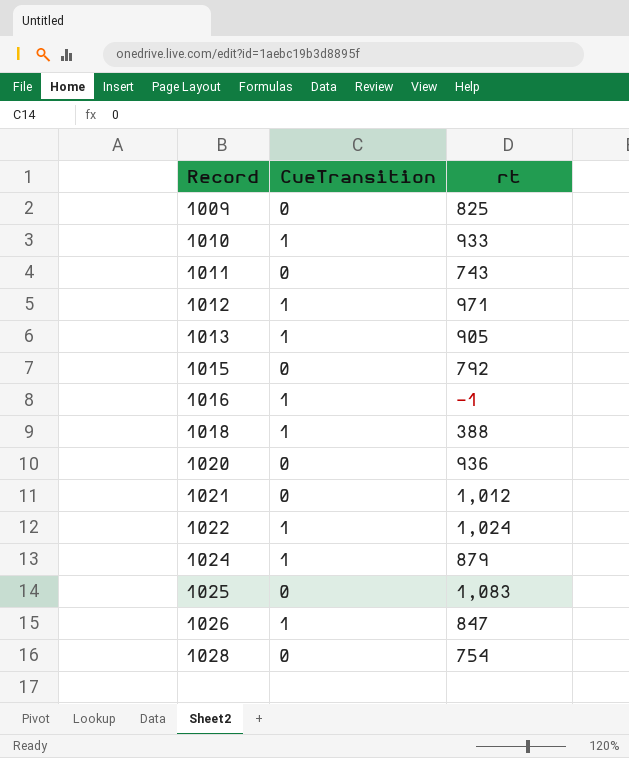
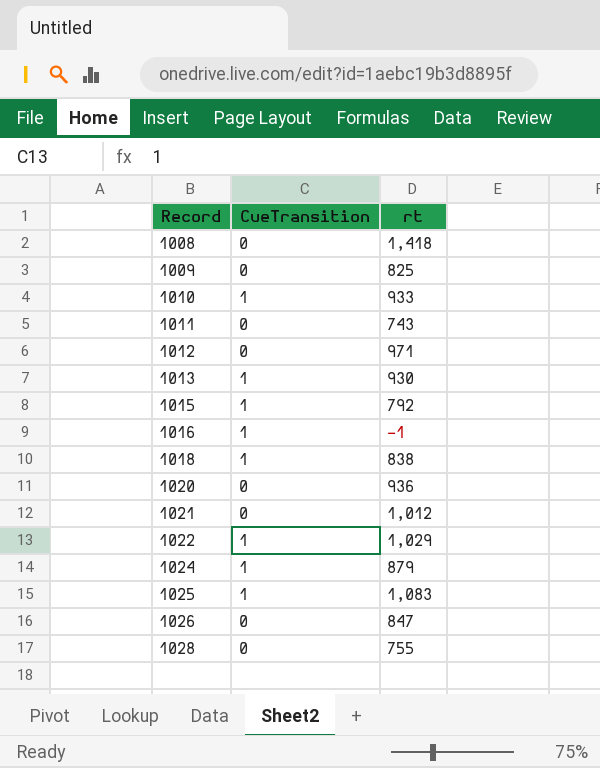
row 1008: none -> 0 | 1,418
1012 | CueTransition: 1 -> 0
1013 | rt: 905 -> 930
1015 | CueTransition: 0 -> 1
1018 | rt: 388 -> 838
1022 | rt: 1,024 -> 1,029
1025 | CueTransition: 0 -> 1
1026 | CueTransition: 1 -> 0
1028 | rt: 754 -> 755

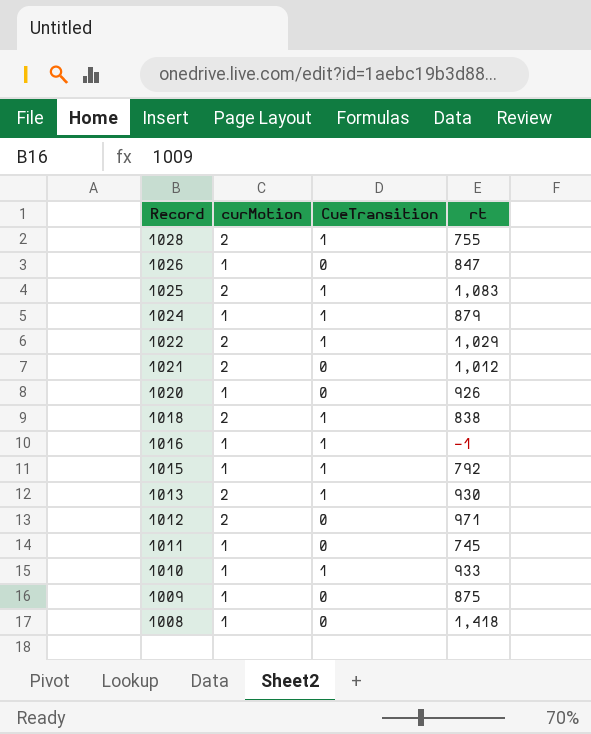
row order: Record ascending -> Record descending
column curMotion | position: none -> 2
1028 | CueTransition: 0 -> 1
1020 | rt: 936 -> 926
1011 | rt: 743 -> 745
1009 | rt: 825 -> 875

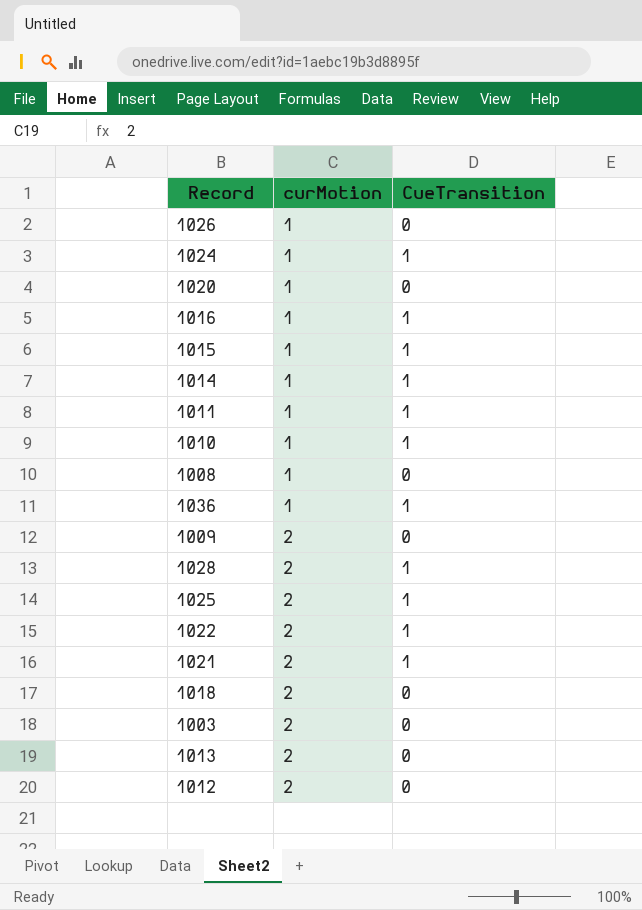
row order: Record descending -> curMotion ascending
column rt | position: 4 -> none
row 1014: none -> 1 | 1
1011 | CueTransition: 0 -> 1
row 1036: none -> 1 | 1
1009 | curMotion: 1 -> 2
1021 | CueTransition: 0 -> 1
1018 | CueTransition: 1 -> 0
row 1003: none -> 2 | 0
1013 | CueTransition: 1 -> 0

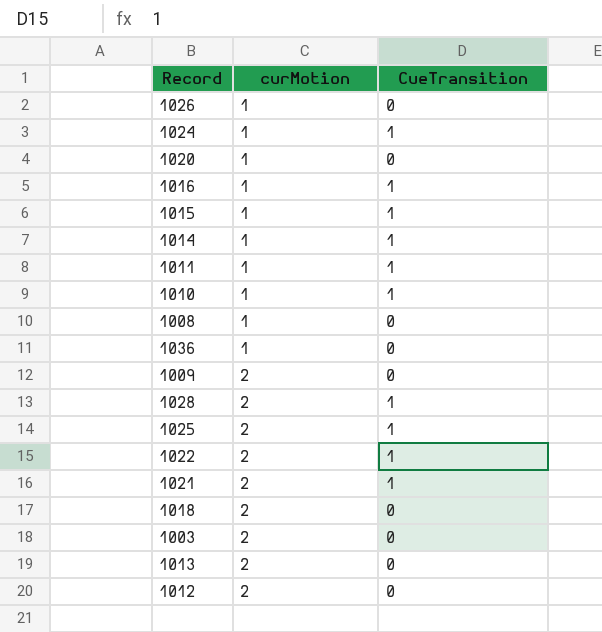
1036 | CueTransition: 1 -> 0

